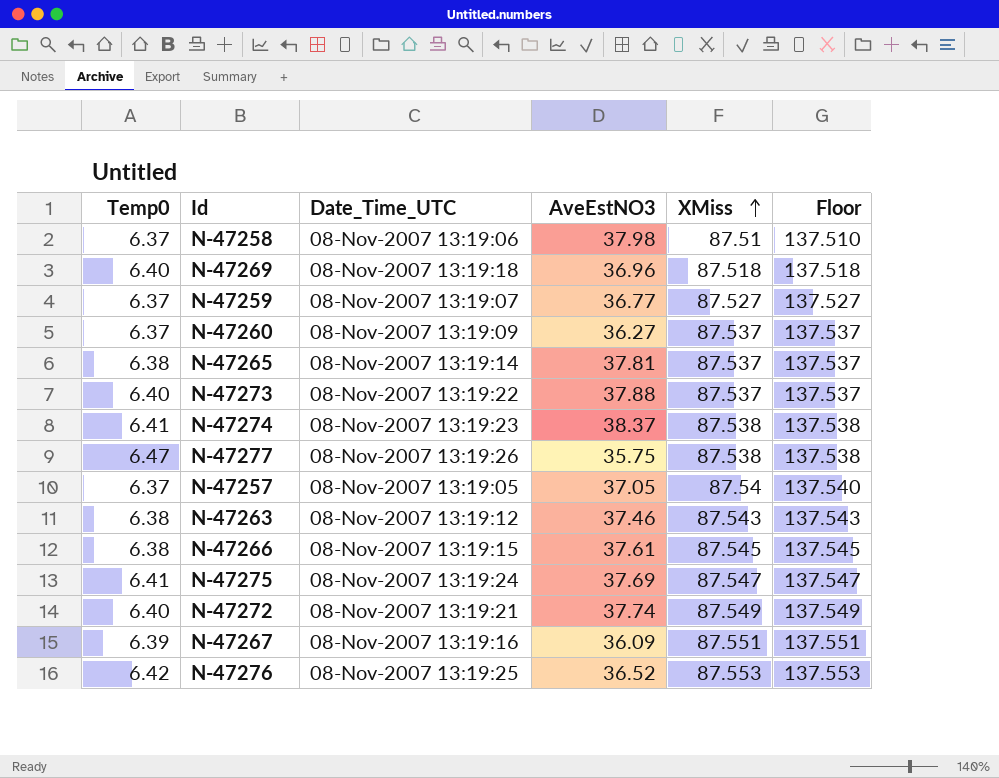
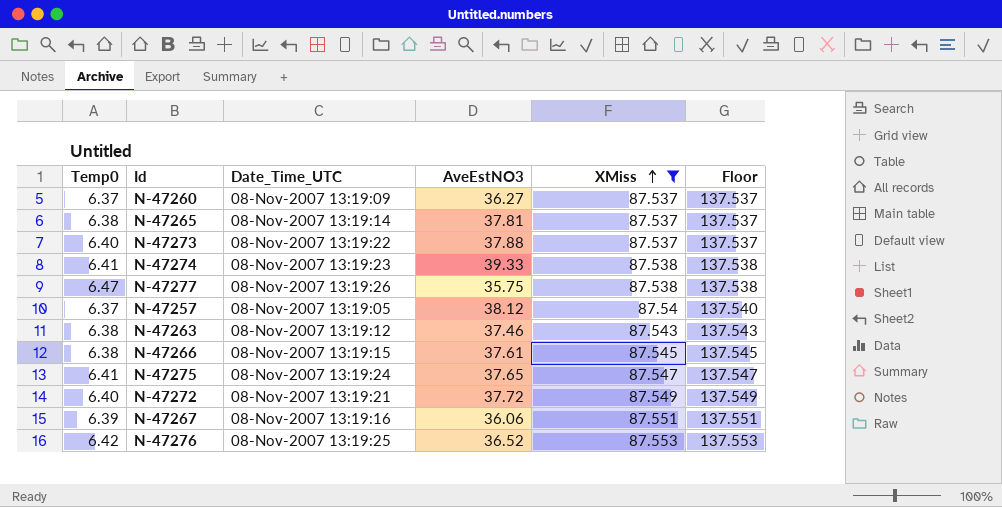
filter: none -> XMiss >= 87.537
N-47274 | AveEstNO3: 38.37 -> 39.33
N-47257 | AveEstNO3: 37.05 -> 38.12
N-47275 | AveEstNO3: 37.69 -> 37.65
N-47272 | AveEstNO3: 37.74 -> 37.72
N-47267 | AveEstNO3: 36.09 -> 36.06

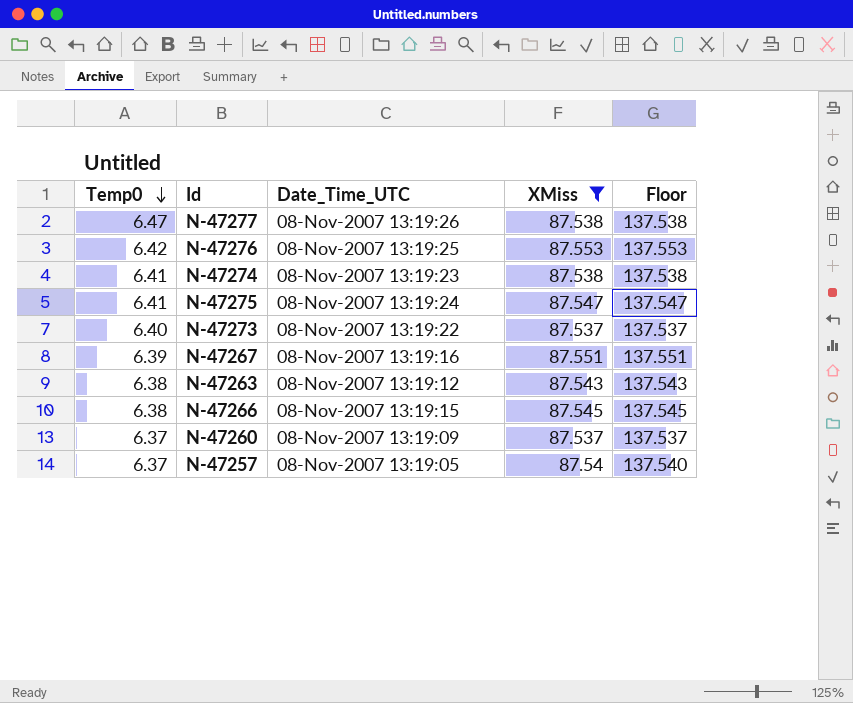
row order: XMiss ascending -> Temp0 descending
column AveEstNO3 | position: 4 -> none
row N-47265: 6.38 | 08-Nov-2007 13:19:14 | 37.81 | 87.537 | 137.537 -> none
row N-47272: 6.40 | 08-Nov-2007 13:19:21 | 37.72 | 87.549 | 137.549 -> none

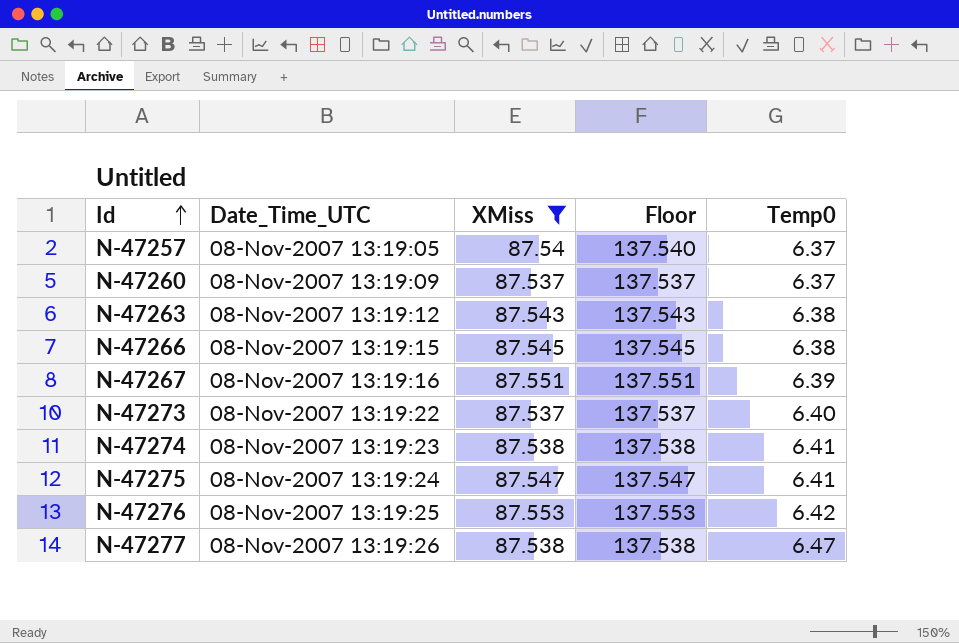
row order: Temp0 descending -> Id ascending
column Temp0 | position: 1 -> 5

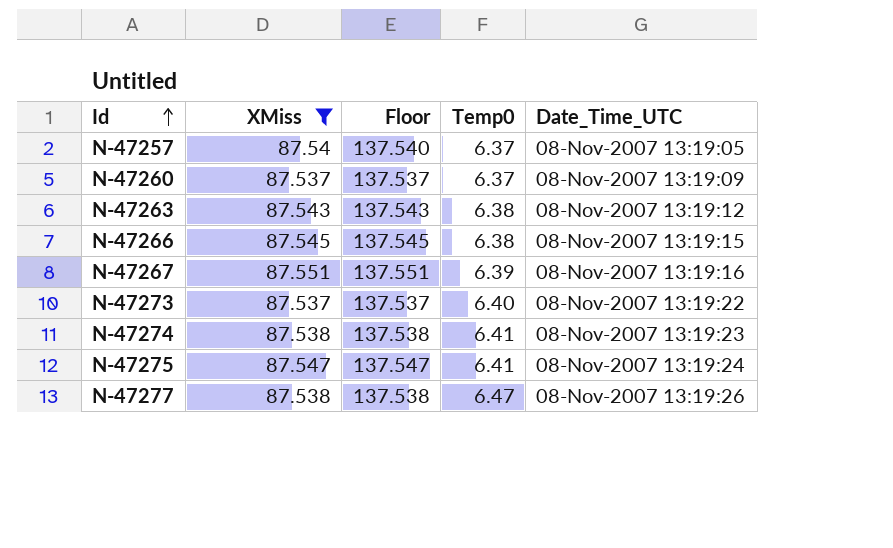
column Date_Time_UTC | position: 2 -> 5
row N-47276: 08-Nov-2007 13:19:25 | 87.553 | 137.553 | 6.42 -> none

